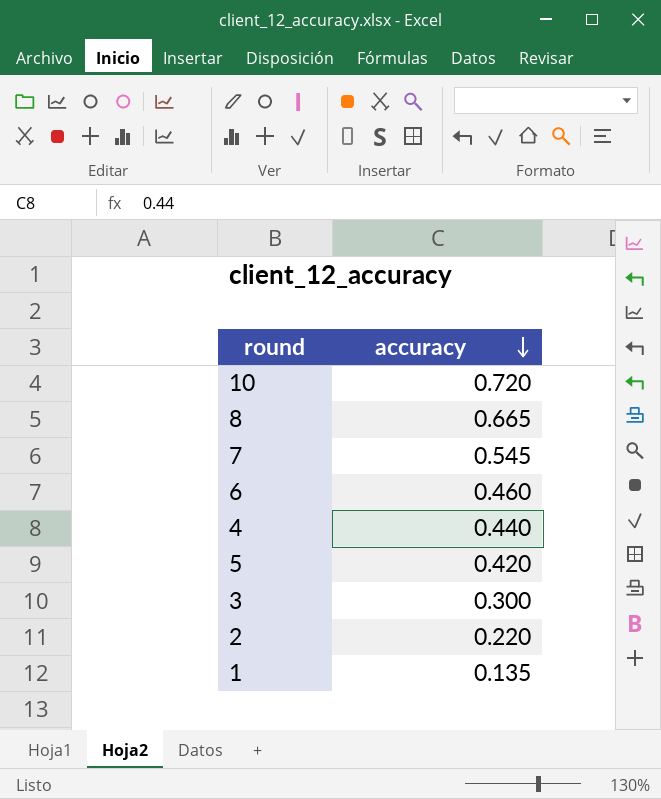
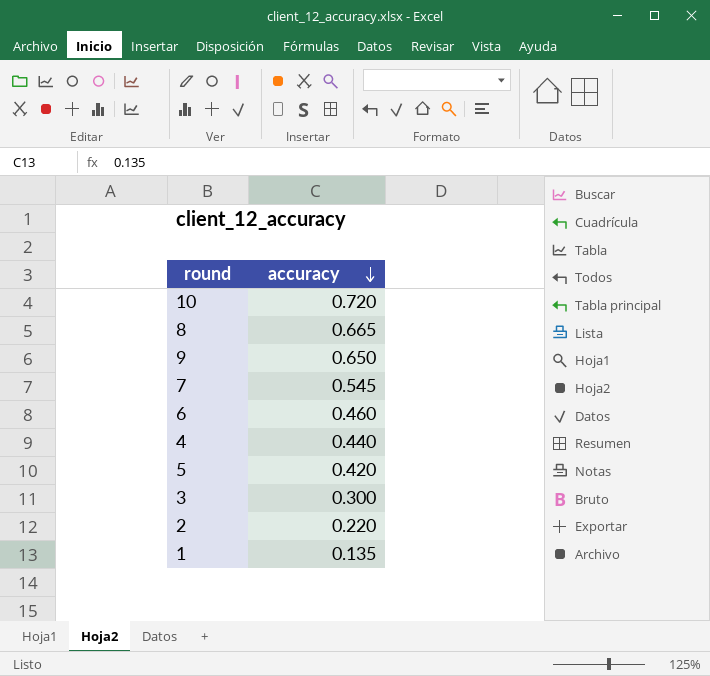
row 9: none -> 0.650

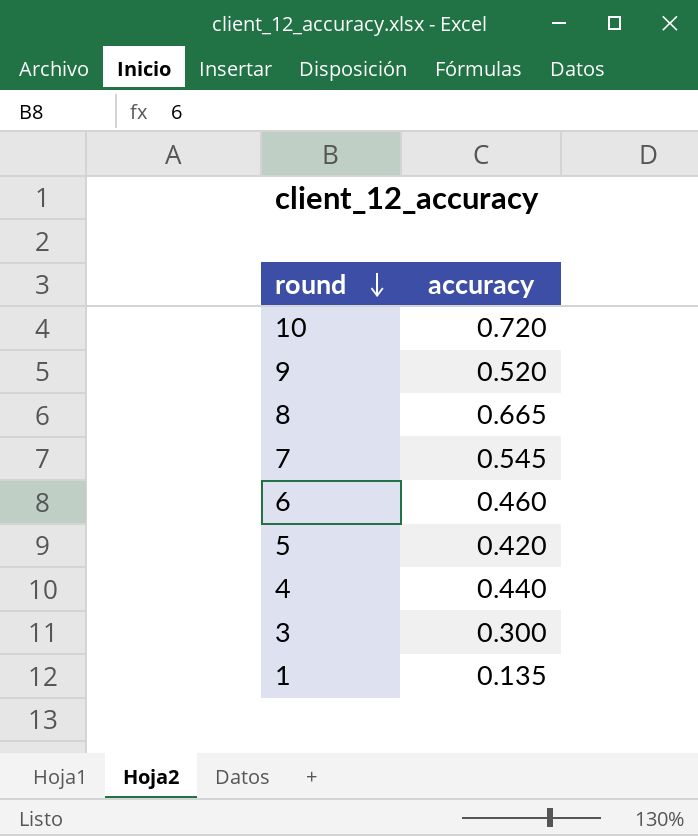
row order: accuracy descending -> round descending
row 2: 0.220 -> none
9 | accuracy: 0.650 -> 0.520

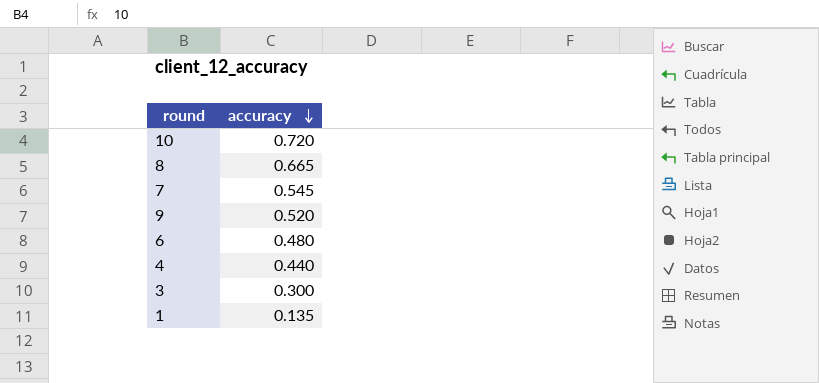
row order: round descending -> accuracy descending
row 5: 0.420 -> none
6 | accuracy: 0.460 -> 0.480

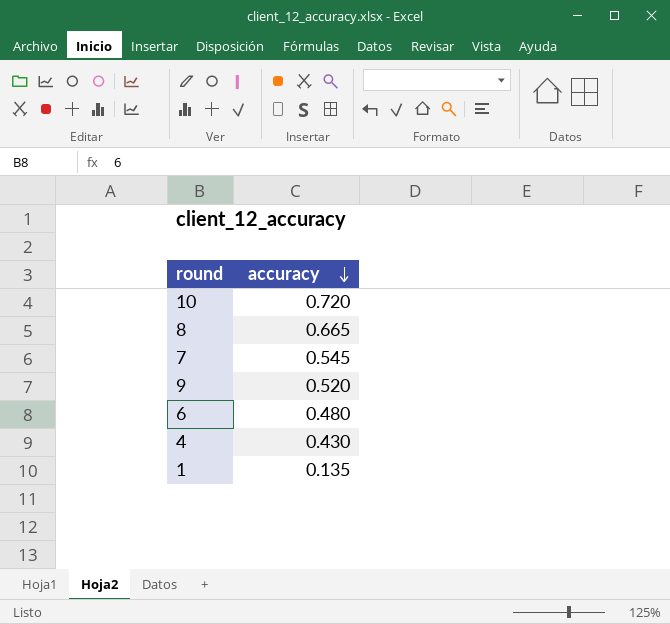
row 3: 0.300 -> none
4 | accuracy: 0.440 -> 0.430

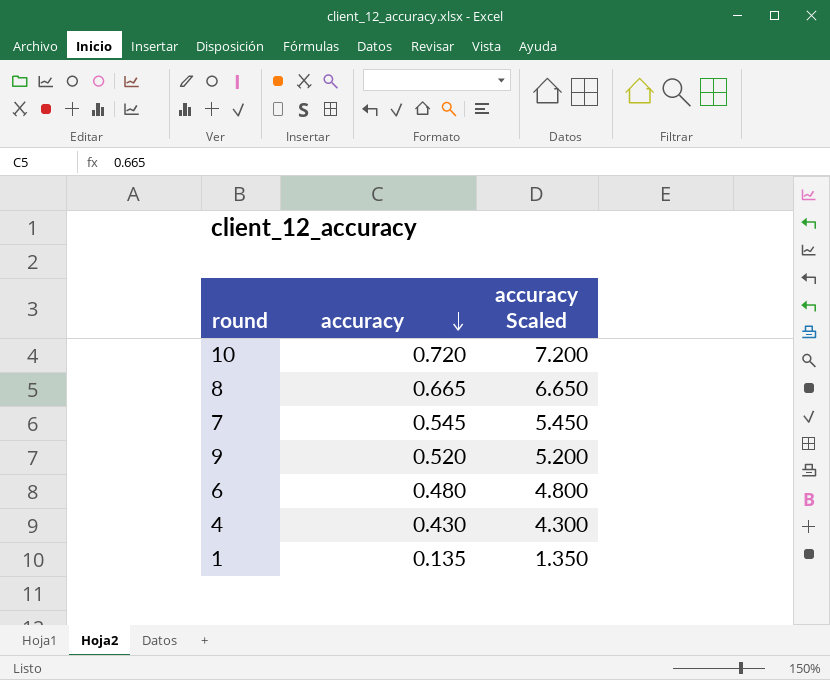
column accuracy Scaled | formula: none -> [accuracy] * 10

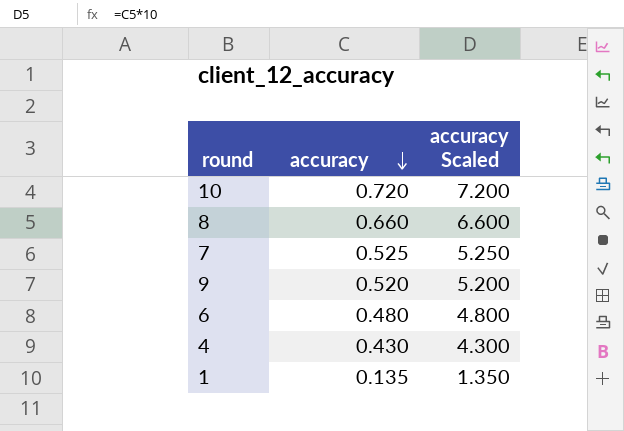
8 | accuracy: 0.665 -> 0.660
8 | accuracy Scaled: 6.650 -> 6.600
7 | accuracy: 0.545 -> 0.525
7 | accuracy Scaled: 5.450 -> 5.250

